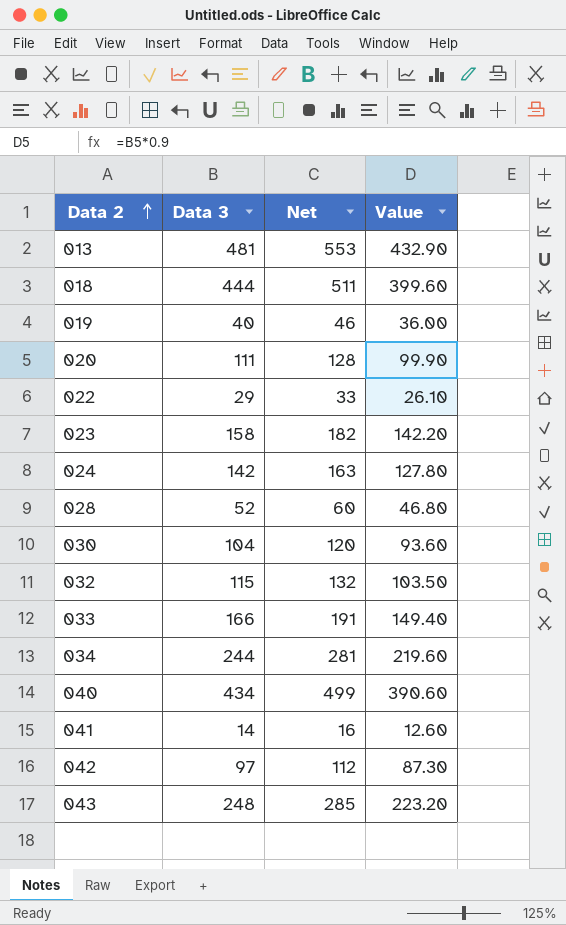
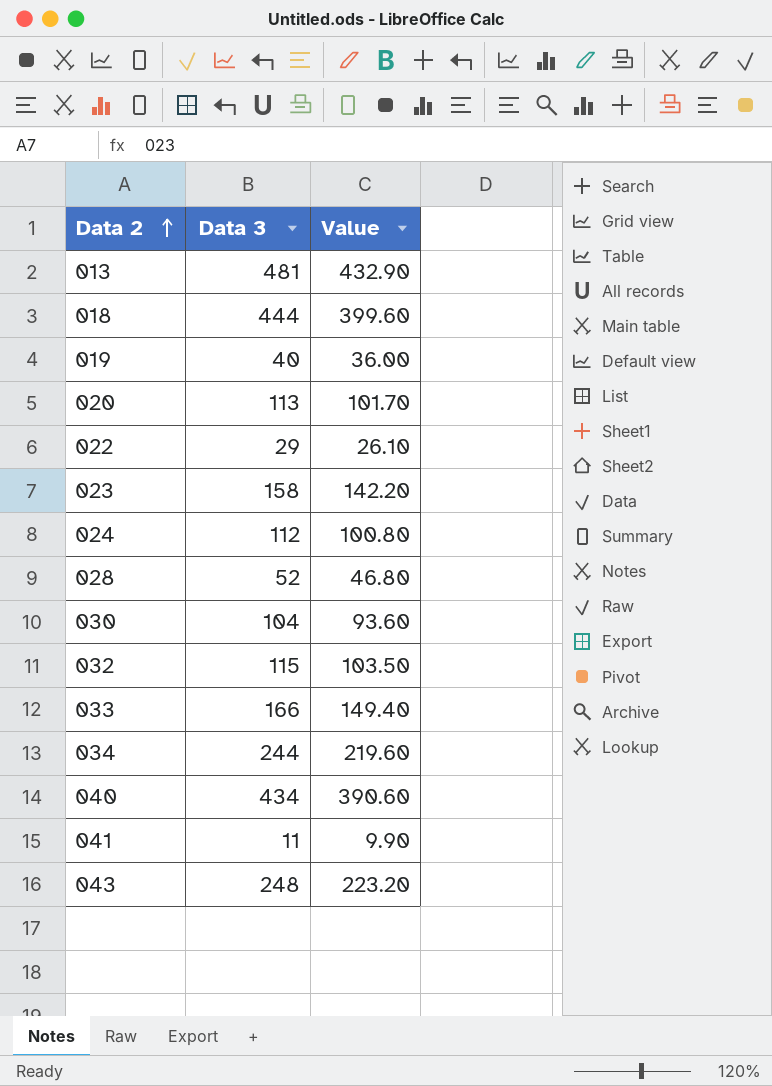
column Net | formula: [Data 3] * 1.15 -> none
row 042: 97 | 112 | 87.30 -> none
020 | Data 3: 111 -> 113
020 | Value: 99.90 -> 101.70
024 | Data 3: 142 -> 112
024 | Value: 127.80 -> 100.80
041 | Data 3: 14 -> 11
041 | Value: 12.60 -> 9.90

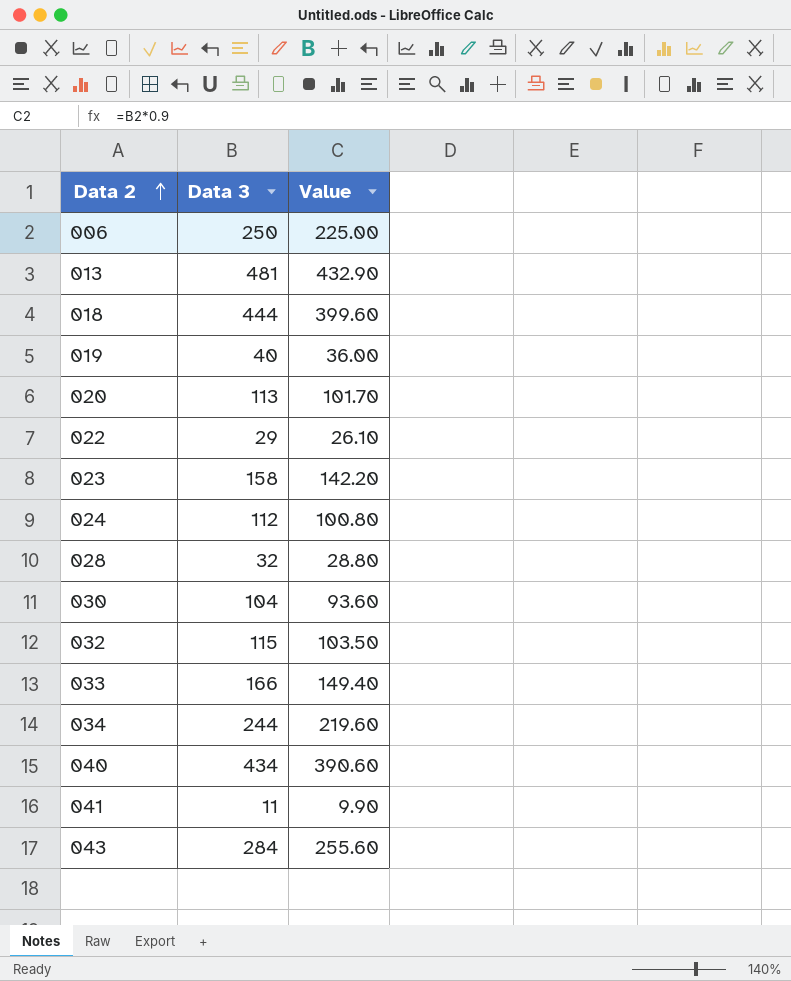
row 006: none -> 250 | 225.00
028 | Data 3: 52 -> 32
028 | Value: 46.80 -> 28.80
043 | Data 3: 248 -> 284
043 | Value: 223.20 -> 255.60

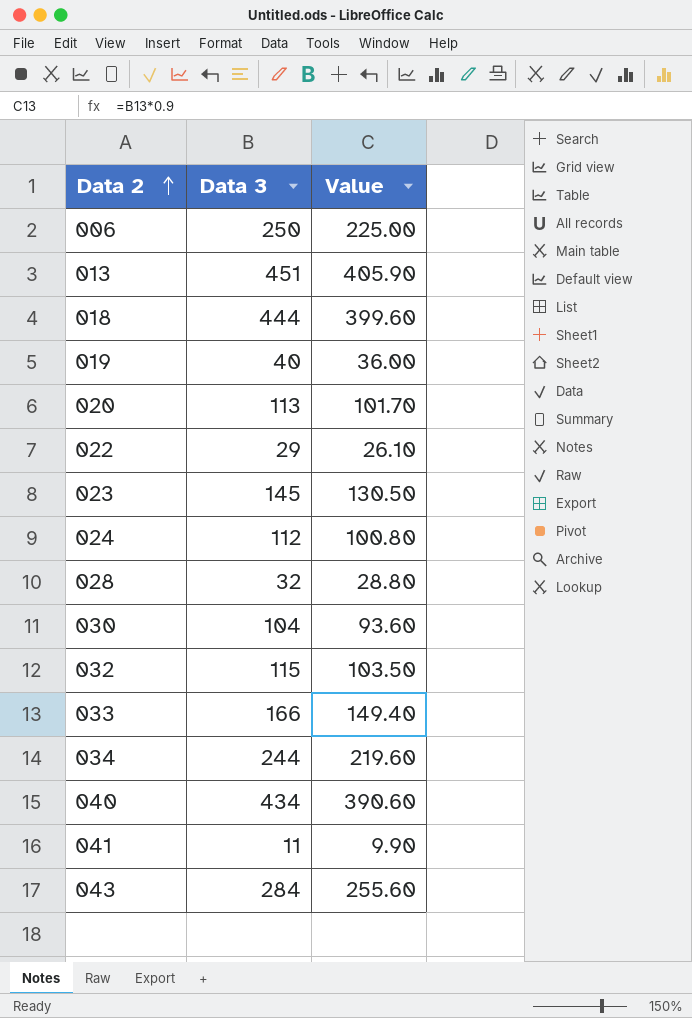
013 | Data 3: 481 -> 451
013 | Value: 432.90 -> 405.90
023 | Data 3: 158 -> 145
023 | Value: 142.20 -> 130.50

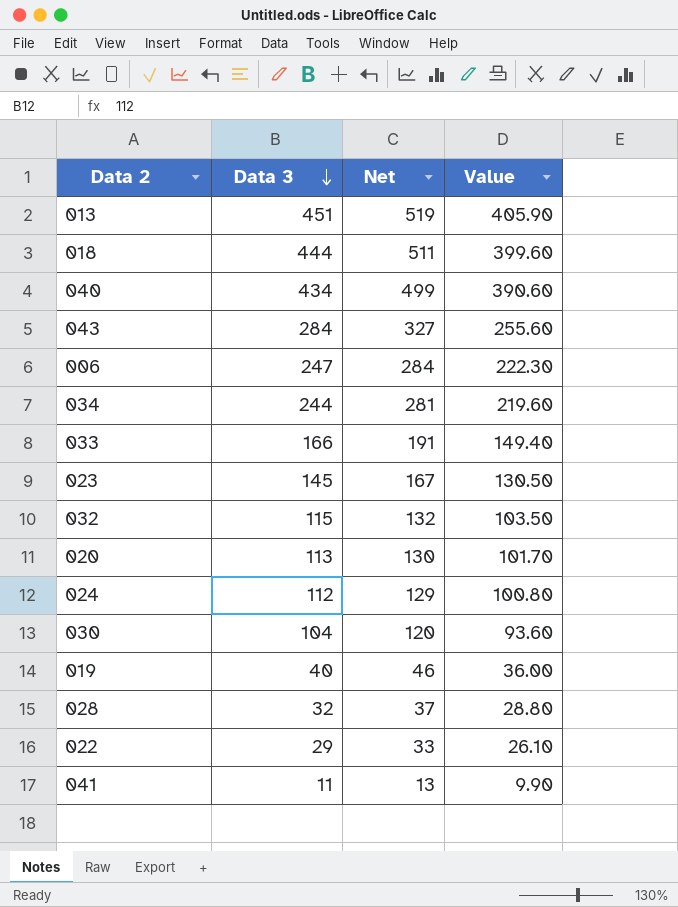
row order: Data 2 ascending -> Data 3 descending
column Net | formula: none -> [Data 3] * 1.15
006 | Data 3: 250 -> 247
006 | Value: 225.00 -> 222.30

